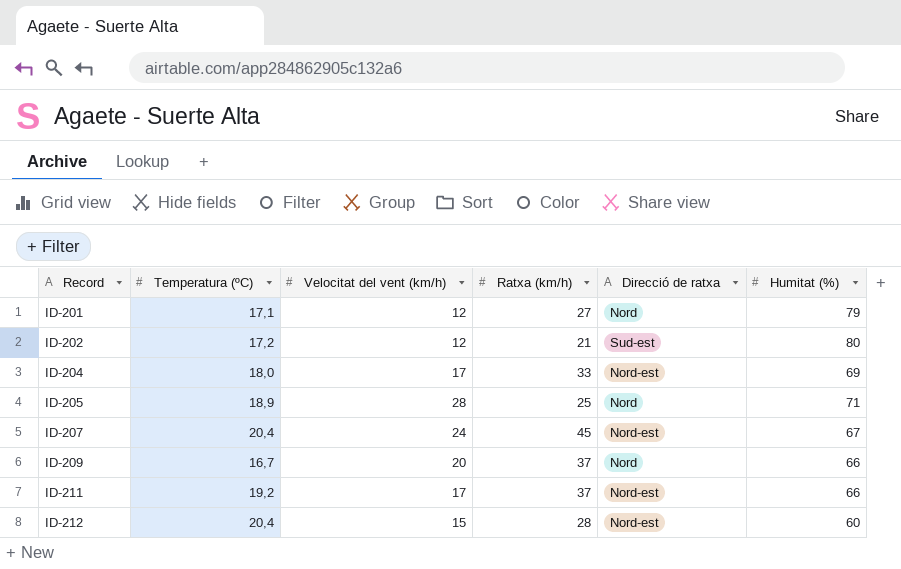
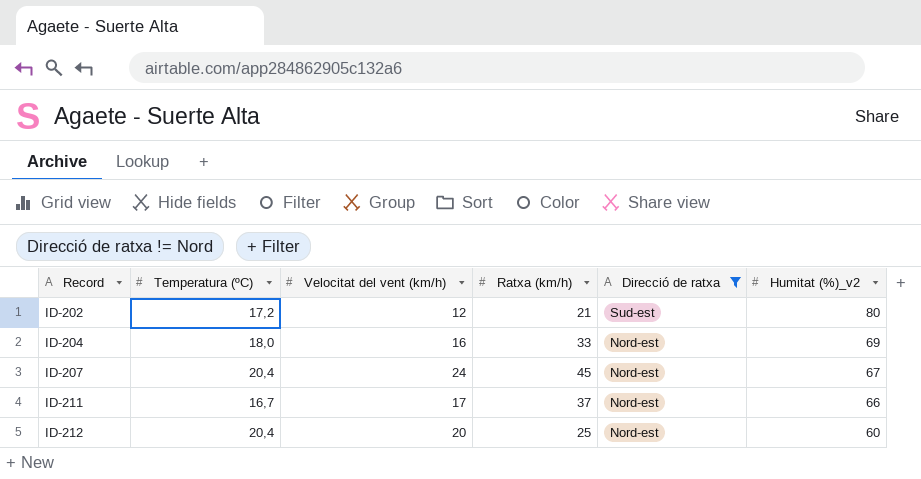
filter: none -> Direcció de ratxa != Nord
column name: Humitat (%) -> Humitat (%)_v2
ID-204 | Velocitat del vent (km/h): 17 -> 16
ID-211 | Temperatura (ºC): 19,2 -> 16,7
ID-212 | Velocitat del vent (km/h): 15 -> 20
ID-212 | Ratxa (km/h): 28 -> 25

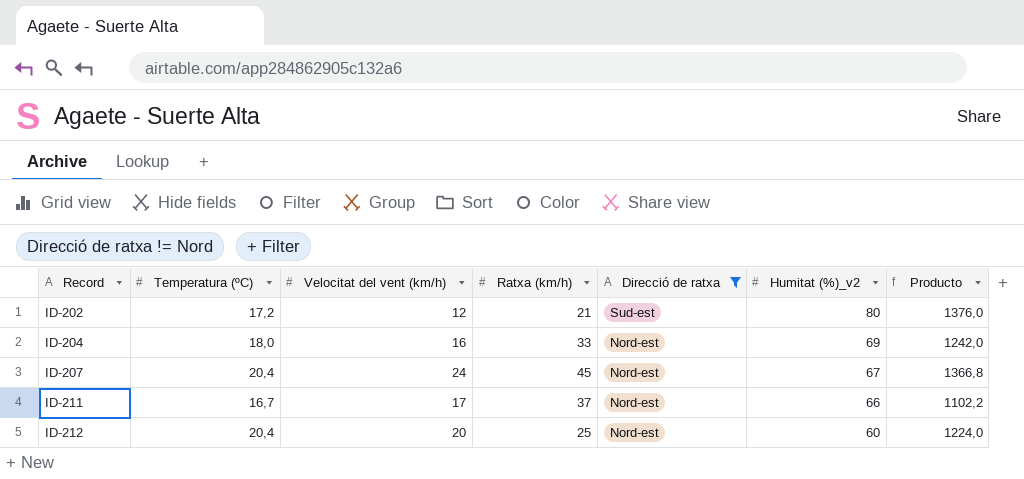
column Producto | formula: none -> [Temperatura (ºC)] * [Humitat (%)_v2]

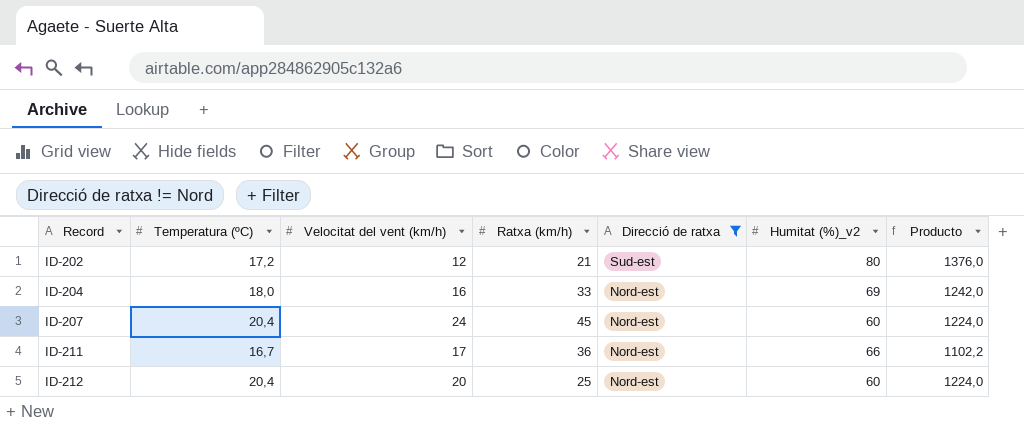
ID-207 | Humitat (%)_v2: 67 -> 60
ID-207 | Producto: 1366,8 -> 1224,0
ID-211 | Ratxa (km/h): 37 -> 36

